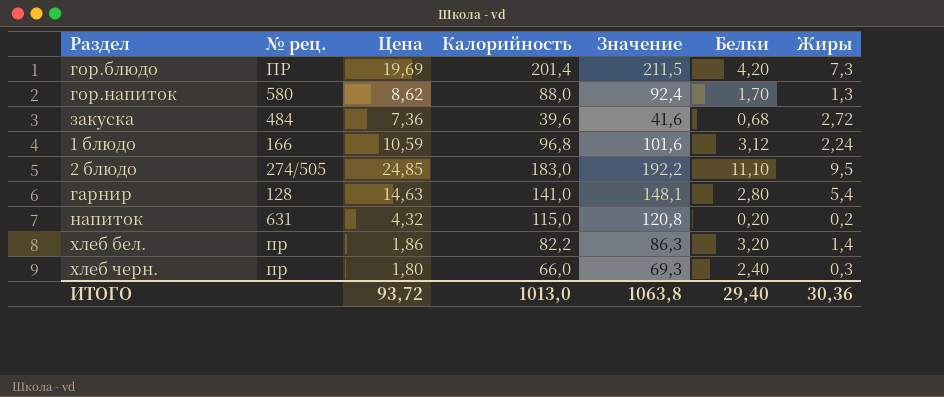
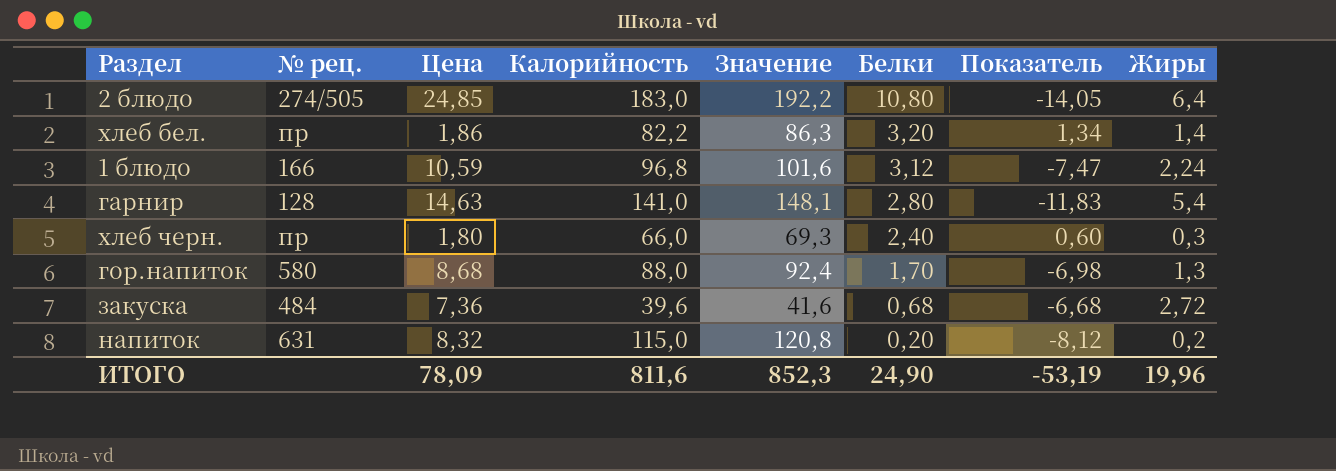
row order: none -> Белки descending
column Показатель | formula: none -> [Белки] - [Цена]
row гор.блюдо: ПР | 19,69 | 201,4 | 211,5 | 4,20 | 7,3 -> none
2 блюдо | Белки: 11,10 -> 10,80
2 блюдо | Жиры: 9,5 -> 6,4
гор.напиток | Цена: 8,62 -> 8,68
напиток | Цена: 4,32 -> 8,32
ИТОГО | Цена: 93,72 -> 78,09
ИТОГО | Калорийность: 1013,0 -> 811,6
ИТОГО | Значение: 1063,8 -> 852,3
ИТОГО | Белки: 29,40 -> 24,90
ИТОГО | Жиры: 30,36 -> 19,96

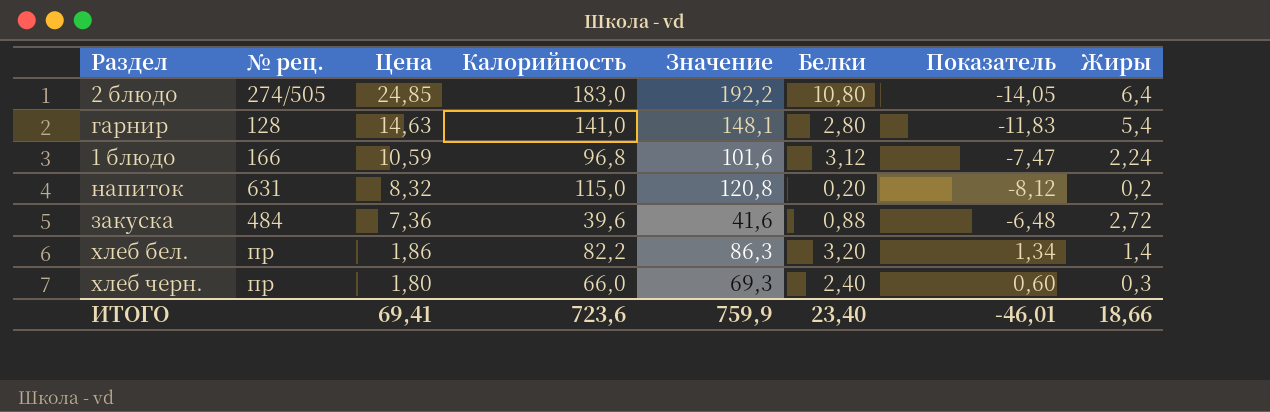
row order: Белки descending -> Цена descending
row гор.напиток: 580 | 8,68 | 88,0 | 92,4 | 1,70 | -6,98 | 1,3 -> none
закуска | Белки: 0,68 -> 0,88
закуска | Показатель: -6,68 -> -6,48
ИТОГО | Цена: 78,09 -> 69,41
ИТОГО | Калорийность: 811,6 -> 723,6
ИТОГО | Значение: 852,3 -> 759,9
ИТОГО | Белки: 24,90 -> 23,40
ИТОГО | Показатель: -53,19 -> -46,01
ИТОГО | Жиры: 19,96 -> 18,66

